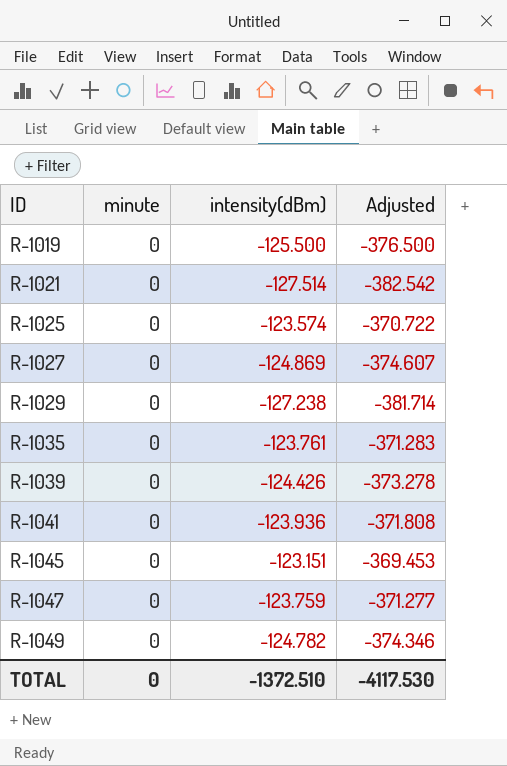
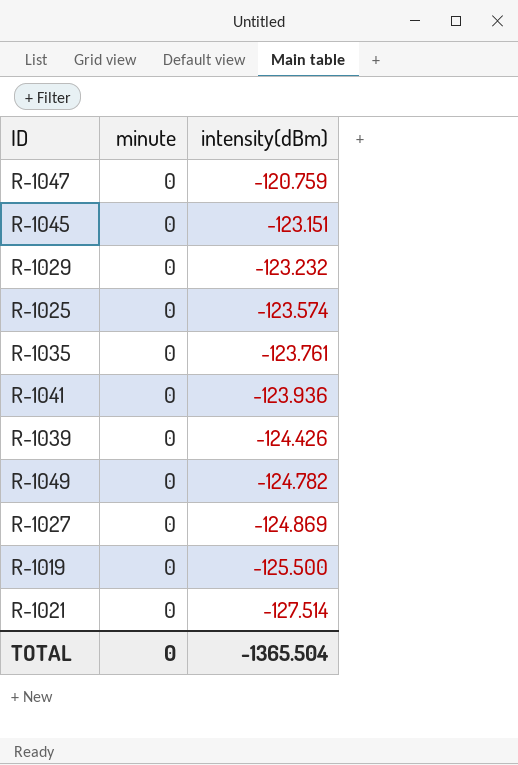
row order: ID ascending -> intensity(dBm) descending
column Adjusted | formula: [intensity(dBm)] * 3 -> none
R-1047 | intensity(dBm): -123.759 -> -120.759
R-1029 | intensity(dBm): -127.238 -> -123.232
TOTAL | intensity(dBm): -1372.510 -> -1365.504

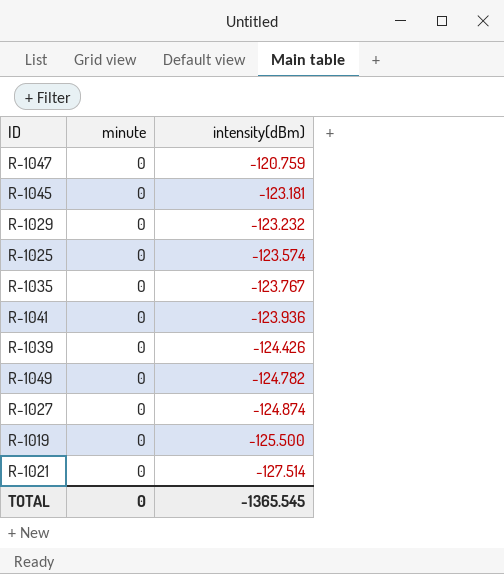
R-1045 | intensity(dBm): -123.151 -> -123.181
R-1035 | intensity(dBm): -123.761 -> -123.767
R-1027 | intensity(dBm): -124.869 -> -124.874
TOTAL | intensity(dBm): -1365.504 -> -1365.545

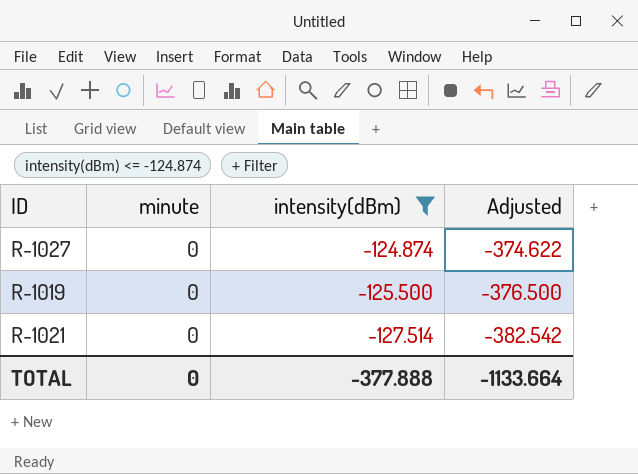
filter: none -> intensity(dBm) <= -124.874
column Adjusted | formula: none -> [intensity(dBm)] * 3
TOTAL | intensity(dBm): -1365.545 -> -377.888

